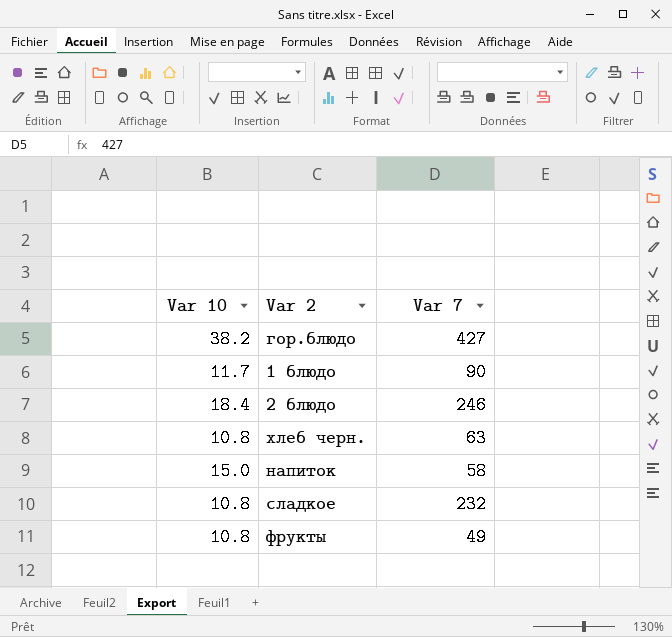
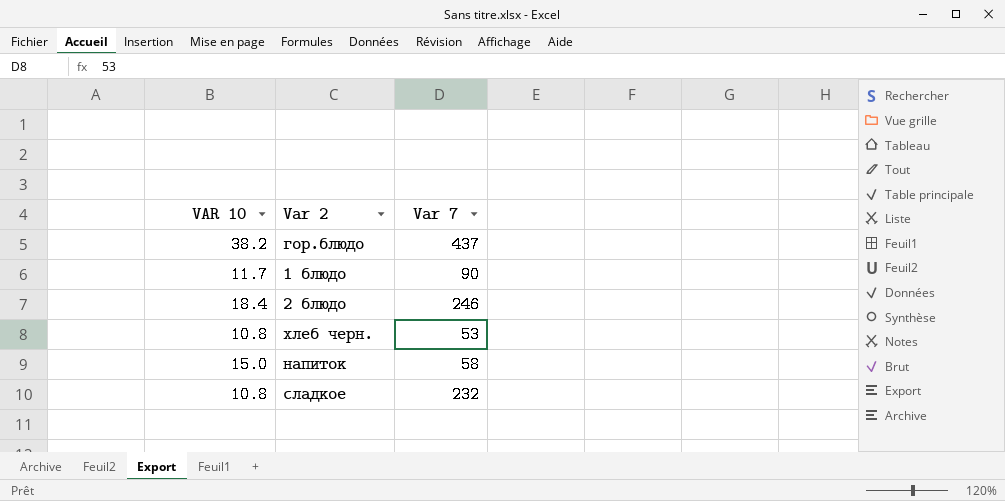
column name: Var 10 -> VAR 10
row фрукты: 10.8 | 49 -> none
гор.блюдо | Var 7: 427 -> 437
хлеб черн. | Var 7: 63 -> 53

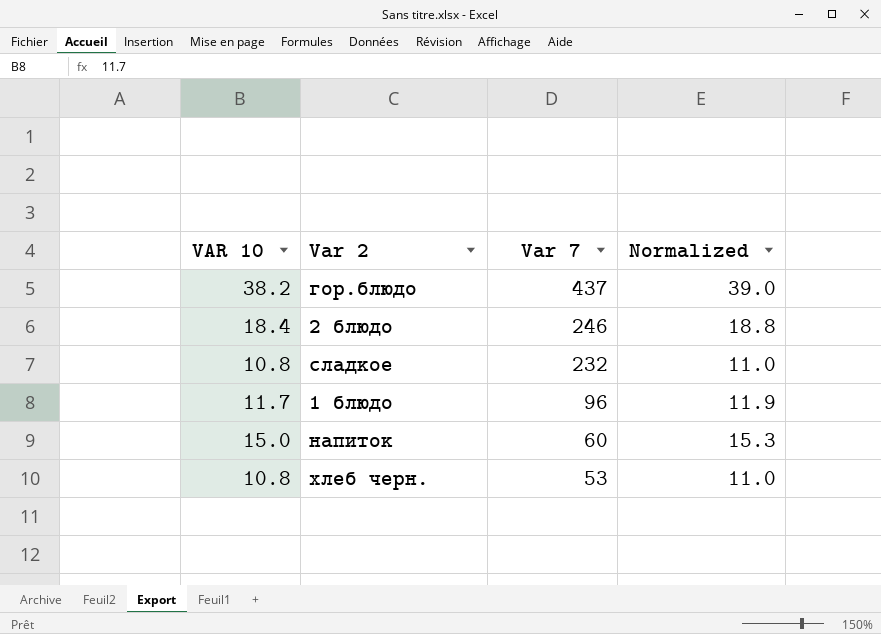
row order: none -> Var 7 descending
column Normalized | formula: none -> [VAR 10] * 1.02
1 блюдо | Var 7: 90 -> 96
напиток | Var 7: 58 -> 60

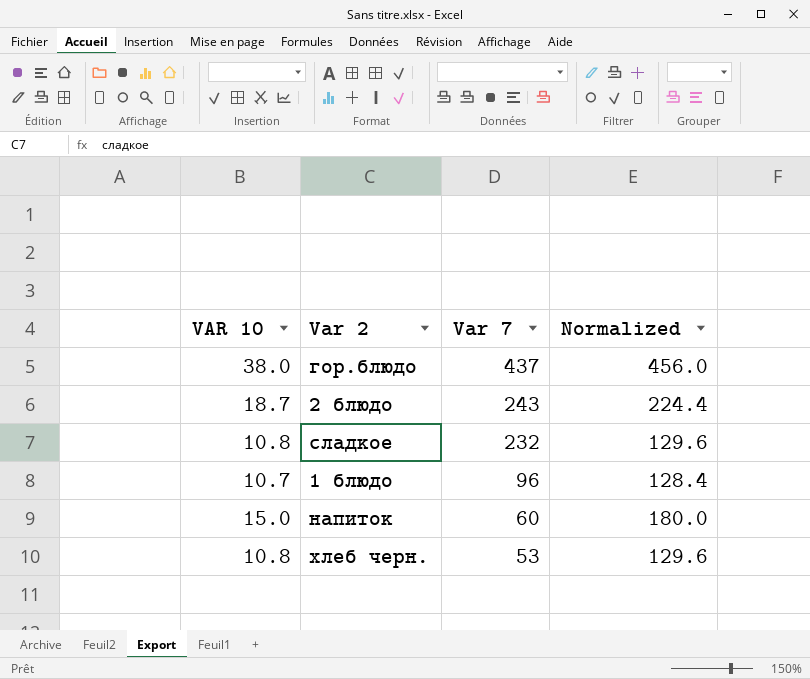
column Normalized | formula: [VAR 10] * 1.02 -> [VAR 10] * 12
гор.блюдо | VAR 10: 38.2 -> 38.0
2 блюдо | VAR 10: 18.4 -> 18.7
2 блюдо | Var 7: 246 -> 243
1 блюдо | VAR 10: 11.7 -> 10.7

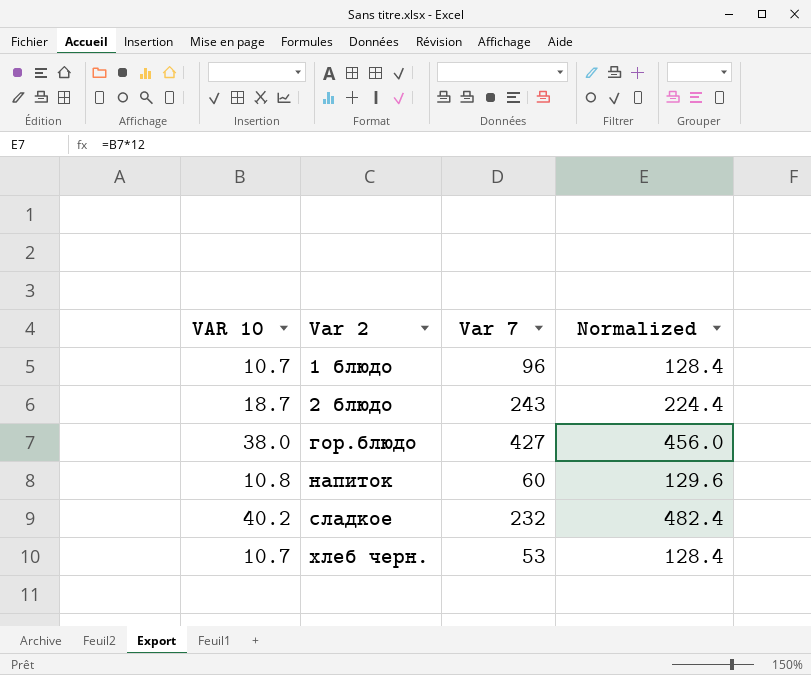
row order: Var 7 descending -> Var 2 ascending
гор.блюдо | Var 7: 437 -> 427
напиток | VAR 10: 15.0 -> 10.8
напиток | Normalized: 180.0 -> 129.6
сладкое | VAR 10: 10.8 -> 40.2
сладкое | Normalized: 129.6 -> 482.4
хлеб черн. | VAR 10: 10.8 -> 10.7
хлеб черн. | Normalized: 129.6 -> 128.4

